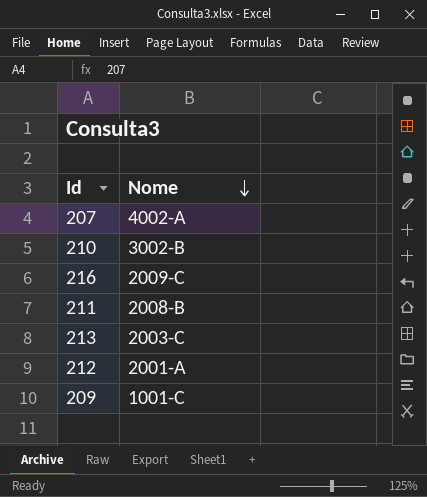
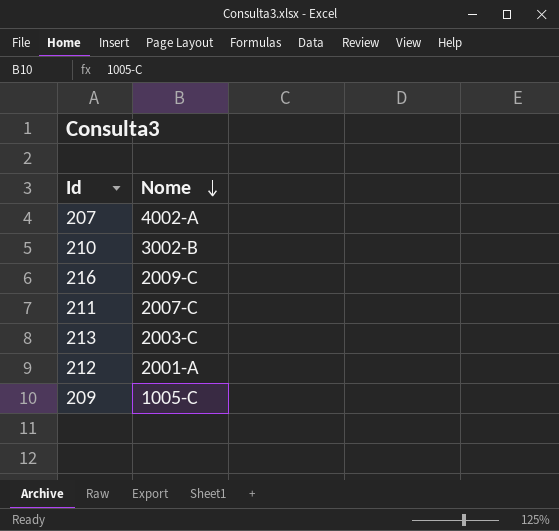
211 | Nome: 2008-B -> 2007-C
209 | Nome: 1001-C -> 1005-C

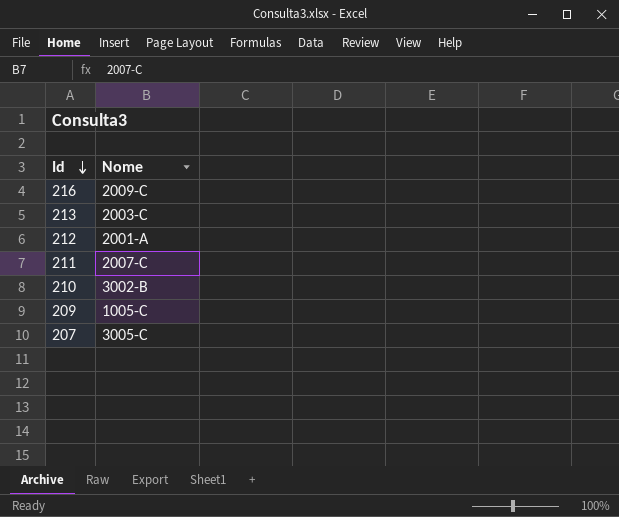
row order: Nome descending -> Id descending
207 | Nome: 4002-A -> 3005-C

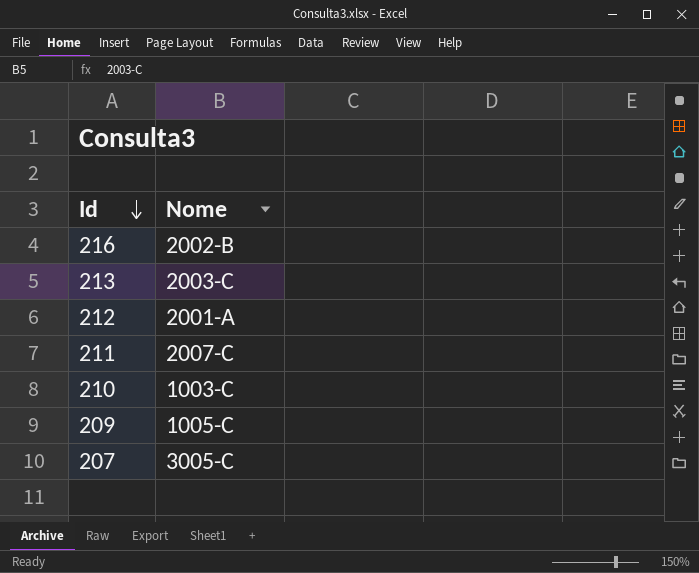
216 | Nome: 2009-C -> 2002-B
210 | Nome: 3002-B -> 1003-C

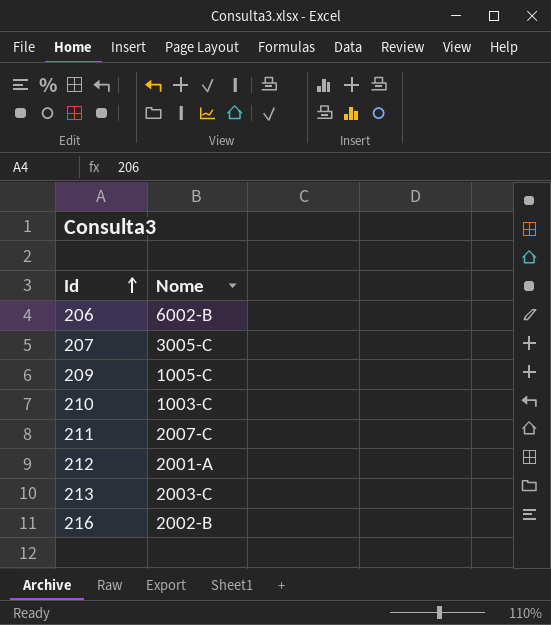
row order: Id descending -> Id ascending
row 206: none -> 6002-B

